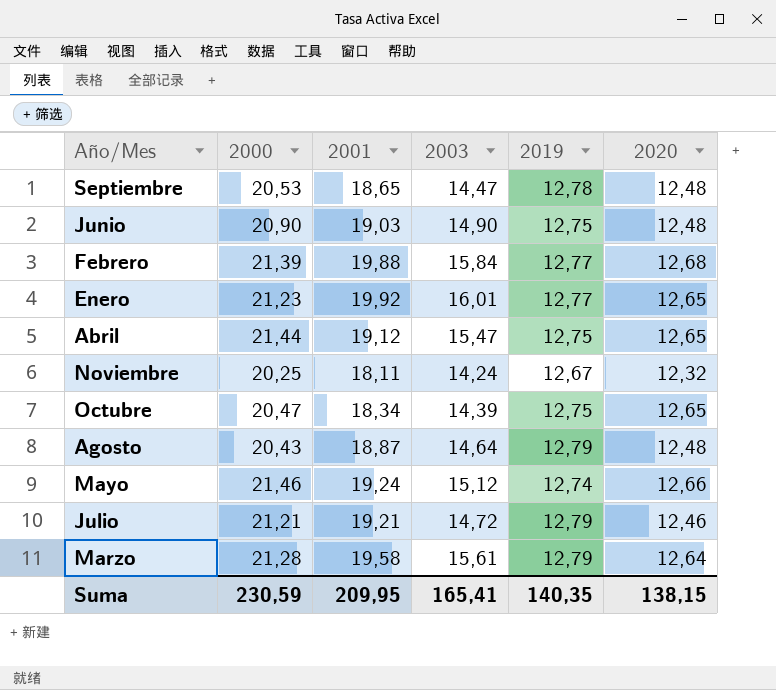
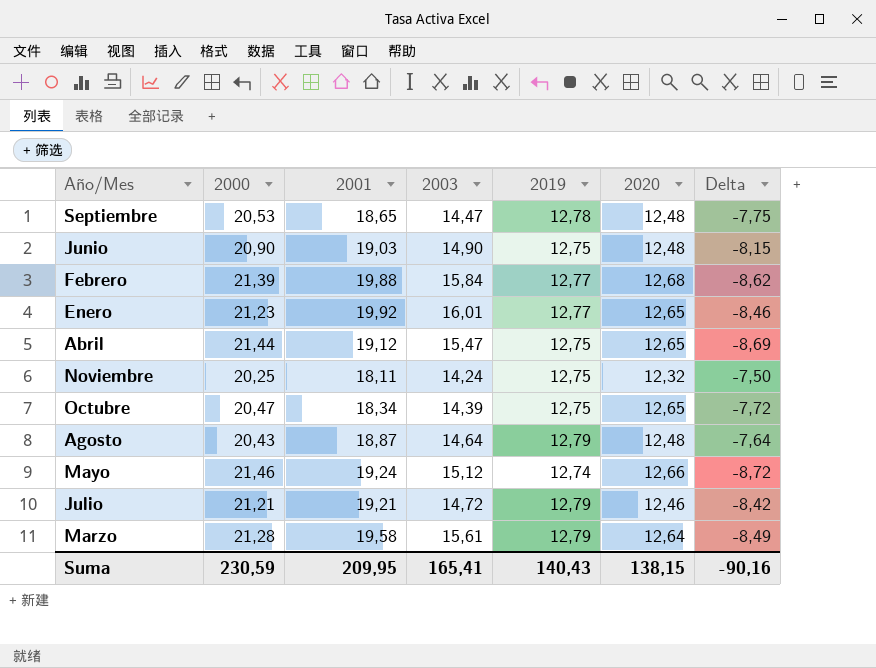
column Delta | formula: none -> [2019] - [2000]
Noviembre | 2019: 12,67 -> 12,75
Suma | 2019: 140,35 -> 140,43

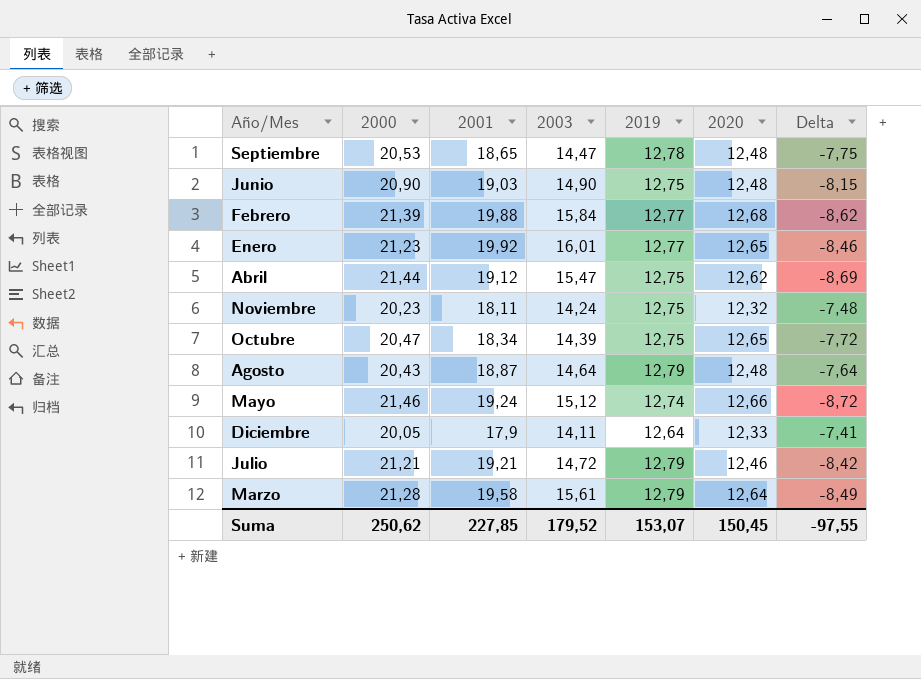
Abril | 2020: 12,65 -> 12,62
Noviembre | 2000: 20,25 -> 20,23
Noviembre | Delta: -7,50 -> -7,48
row Diciembre: none -> 20,05 | 17,9 | 14,11 | 12,64 | 12,33 | -7,41
Suma | 2000: 230,59 -> 250,62
Suma | 2001: 209,95 -> 227,85
Suma | 2003: 165,41 -> 179,52
Suma | 2019: 140,43 -> 153,07
Suma | 2020: 138,15 -> 150,45
Suma | Delta: -90,16 -> -97,55

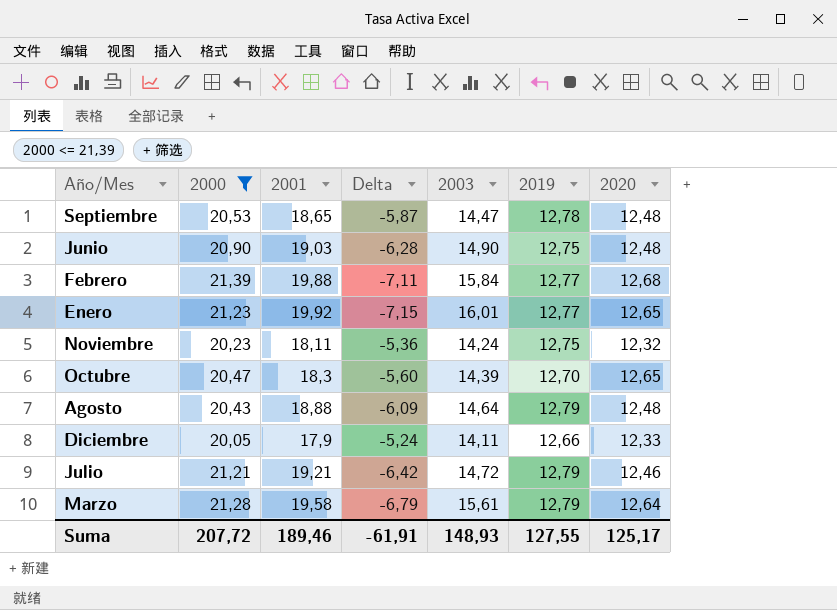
filter: none -> 2000 <= 21,39
column Delta | formula: [2019] - [2000] -> [2019] - [2001]
column Delta | position: 7 -> 4
Octubre | 2001: 18,34 -> 18,3
Octubre | 2019: 12,75 -> 12,70
Agosto | 2001: 18,87 -> 18,88
Diciembre | 2019: 12,64 -> 12,66
Suma | 2000: 250,62 -> 207,72
Suma | 2001: 227,85 -> 189,46
Suma | Delta: -97,55 -> -61,91
Suma | 2003: 179,52 -> 148,93
Suma | 2019: 153,07 -> 127,55
Suma | 2020: 150,45 -> 125,17

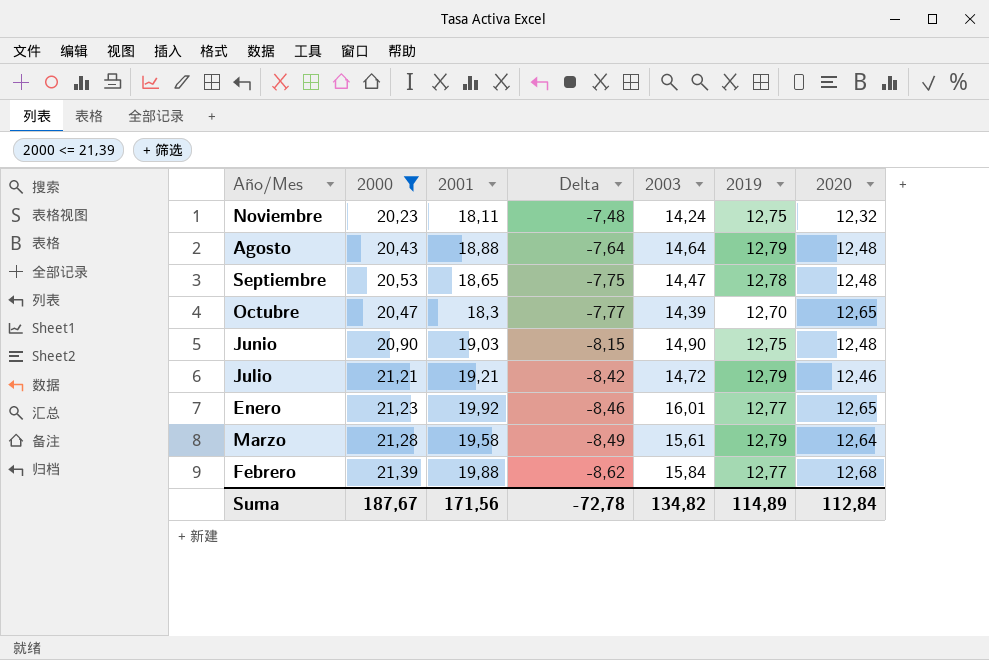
row order: none -> Delta descending
column Delta | formula: [2019] - [2001] -> [2019] - [2000]
row Diciembre: 20,05 | 17,9 | -5,24 | 14,11 | 12,66 | 12,33 -> none
Suma | 2000: 207,72 -> 187,67
Suma | 2001: 189,46 -> 171,56
Suma | Delta: -61,91 -> -72,78
Suma | 2003: 148,93 -> 134,82
Suma | 2019: 127,55 -> 114,89
Suma | 2020: 125,17 -> 112,84

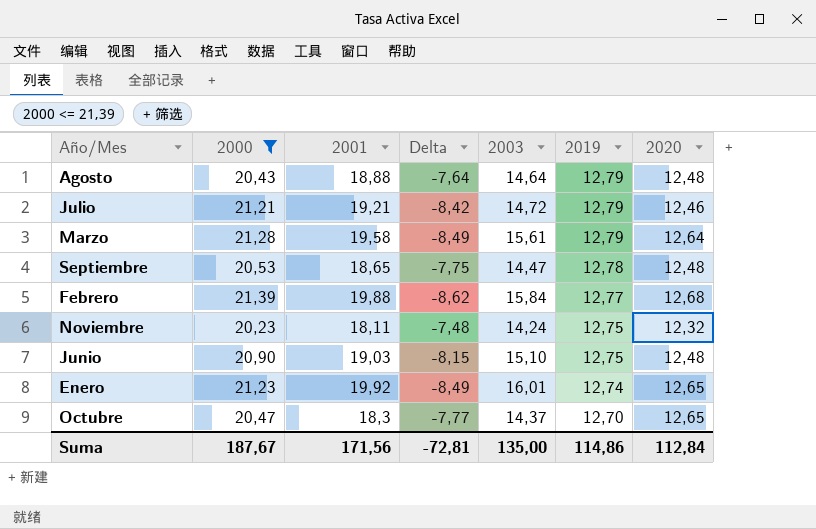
row order: Delta descending -> 2019 descending
Junio | 2003: 14,90 -> 15,10
Enero | Delta: -8,46 -> -8,49
Enero | 2019: 12,77 -> 12,74
Octubre | 2003: 14,39 -> 14,37
Suma | Delta: -72,78 -> -72,81
Suma | 2003: 134,82 -> 135,00
Suma | 2019: 114,89 -> 114,86

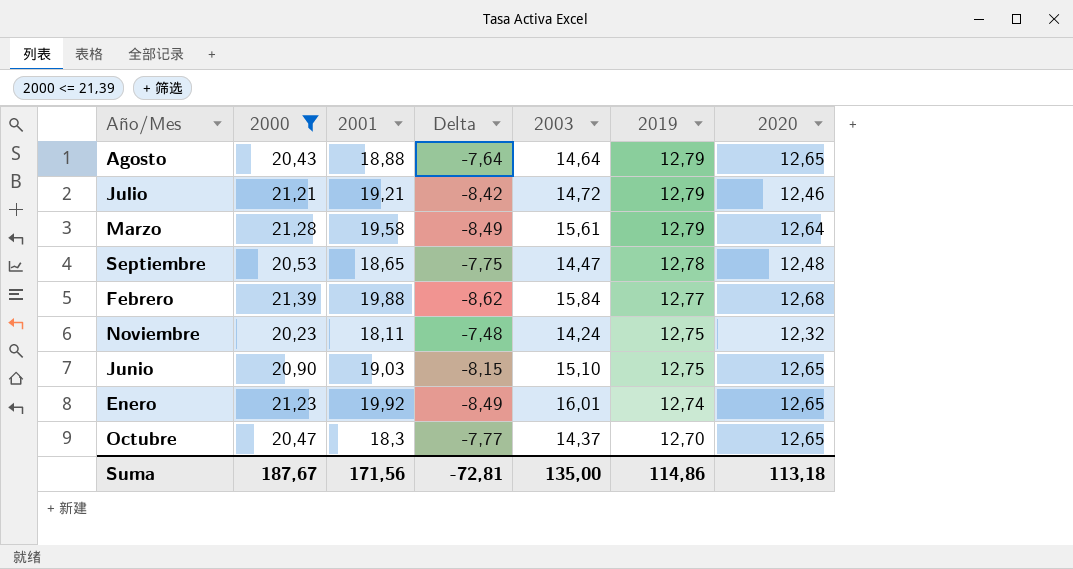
Agosto | 2020: 12,48 -> 12,65
Junio | 2020: 12,48 -> 12,65
Suma | 2020: 112,84 -> 113,18

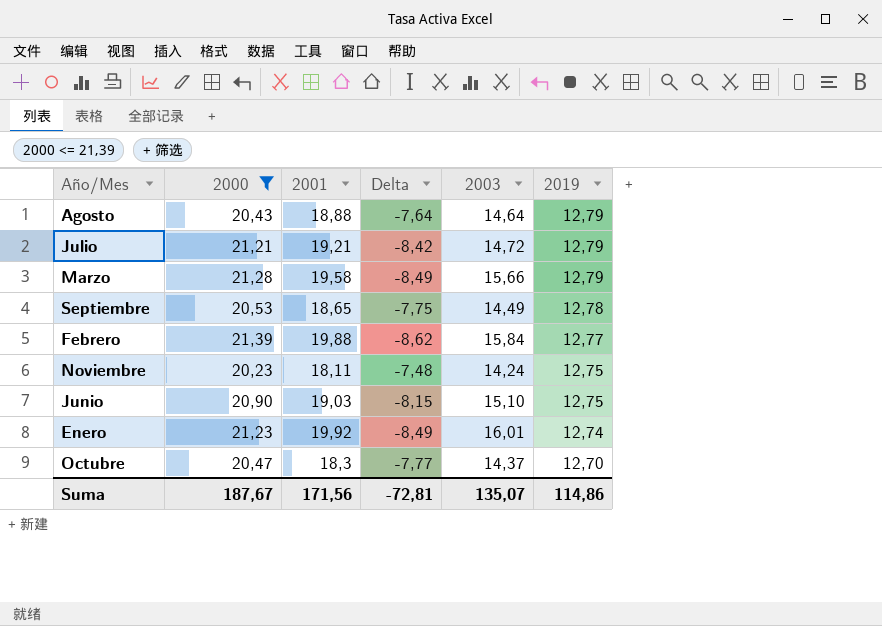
column 2020 | position: 7 -> none
Marzo | 2003: 15,61 -> 15,66
Septiembre | 2003: 14,47 -> 14,49
Suma | 2003: 135,00 -> 135,07

